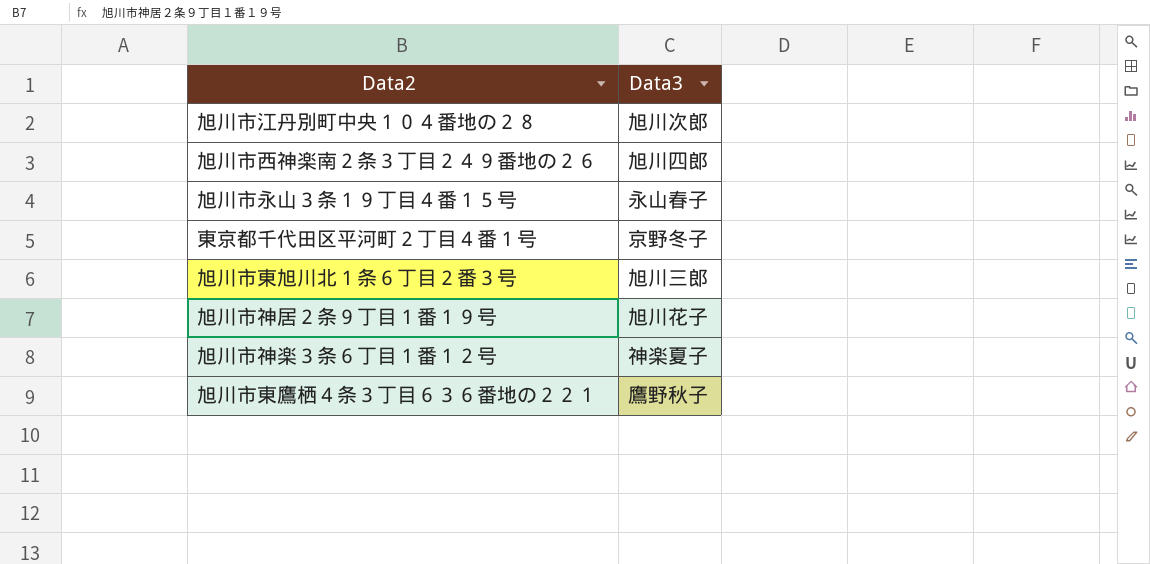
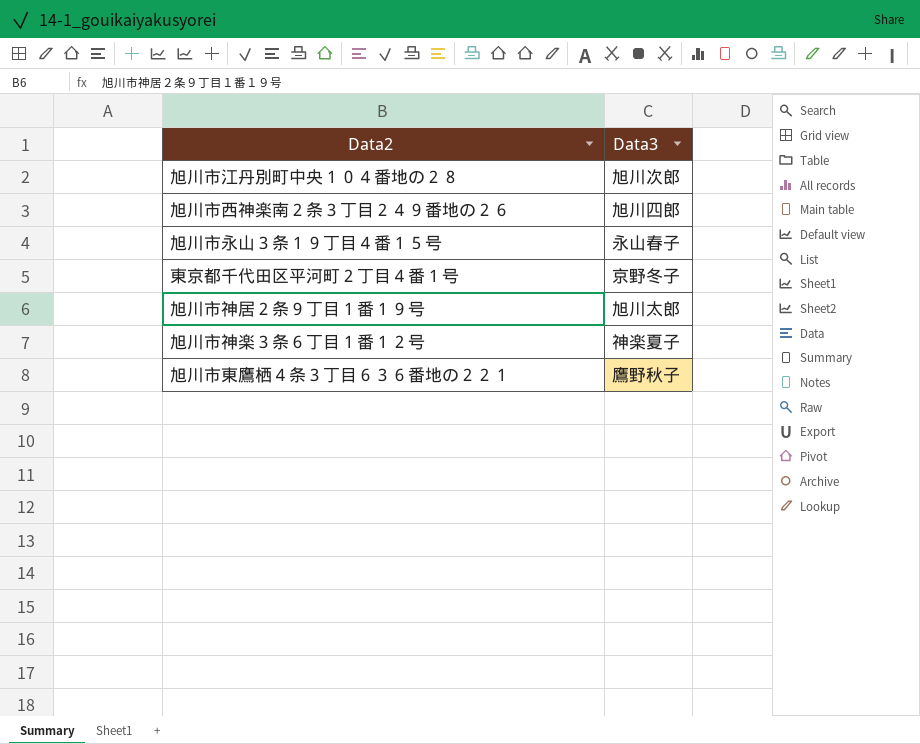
row 旭川市東旭川北１条６丁目２番３号: 旭川三郎 -> none
旭川市神居２条９丁目１番１９号 | Data3: 旭川花子 -> 旭川太郎

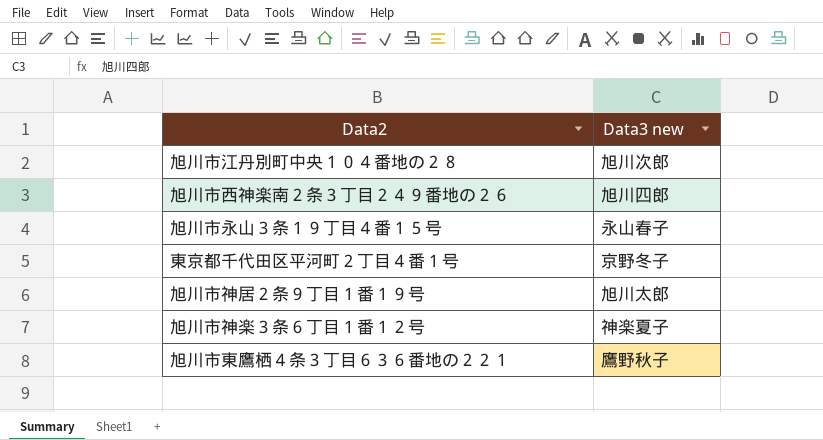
column name: Data3 -> Data3 new

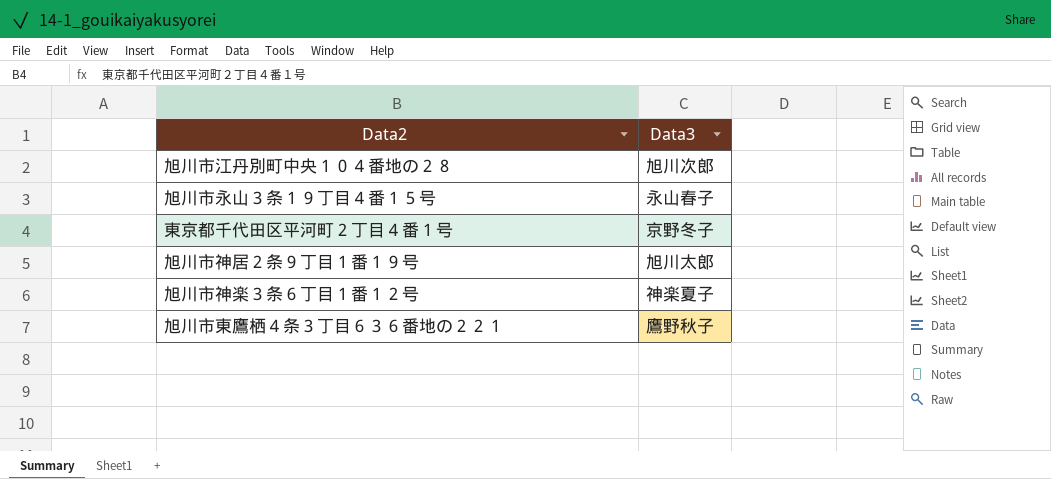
column name: Data3 new -> Data3
row 旭川市西神楽南２条３丁目２４９番地の２６: 旭川四郎 -> none

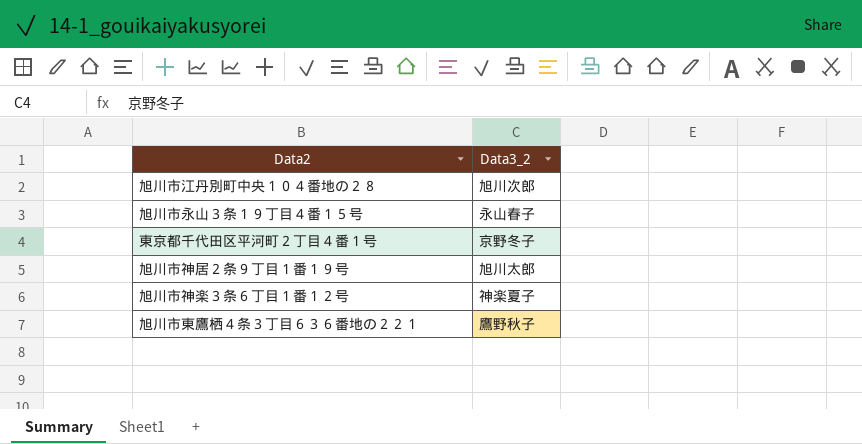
column name: Data3 -> Data3_2

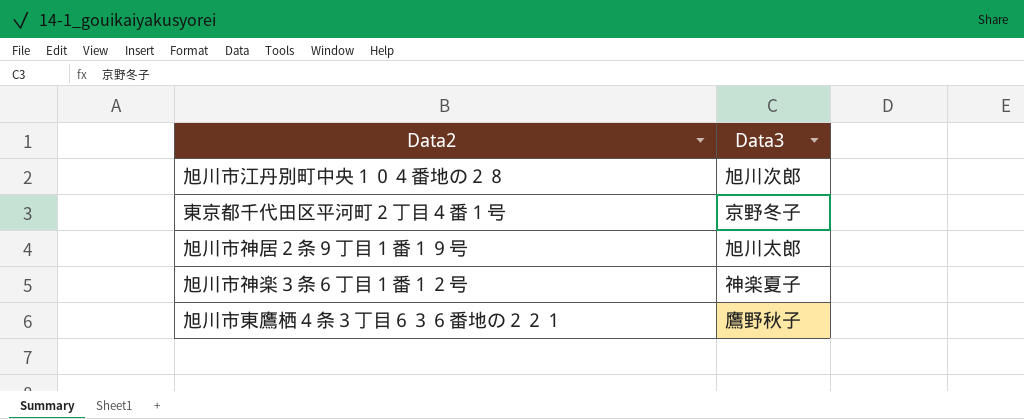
column name: Data3_2 -> Data3
row 旭川市永山３条１９丁目４番１５号: 永山春子 -> none

